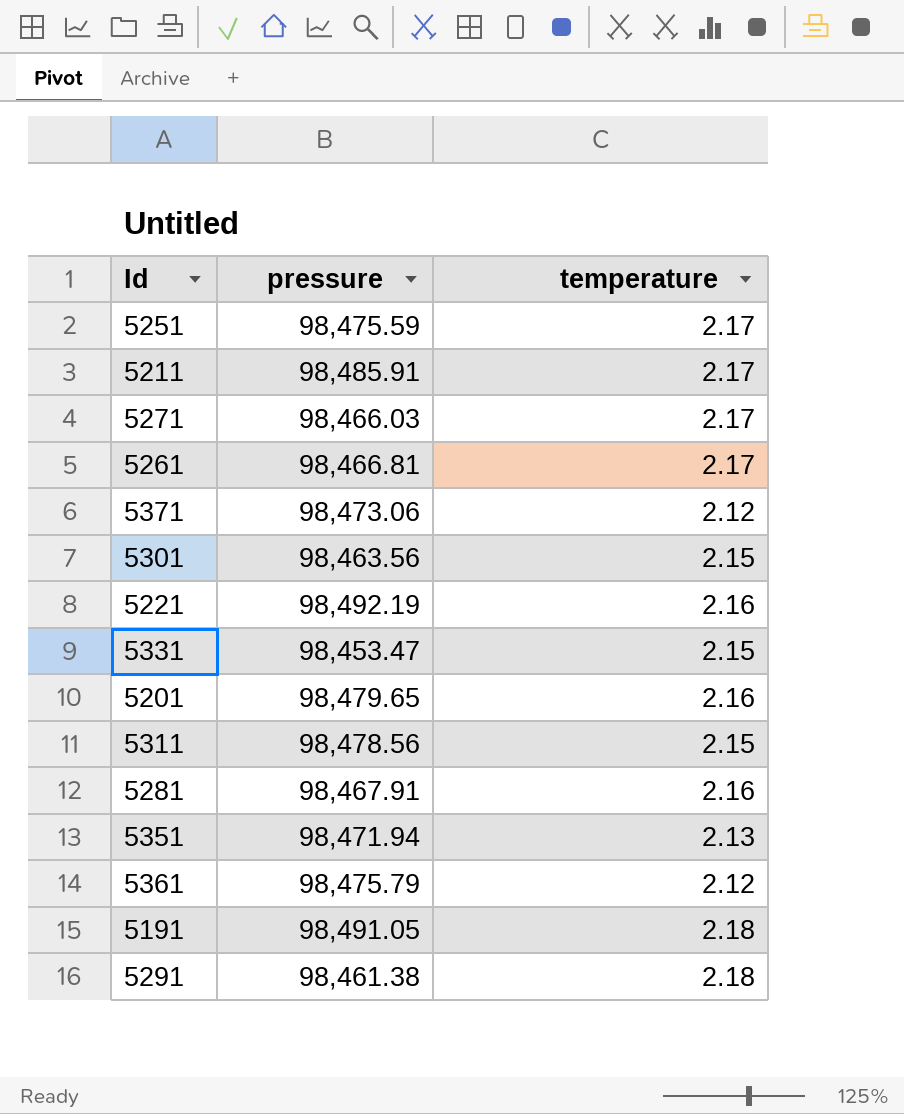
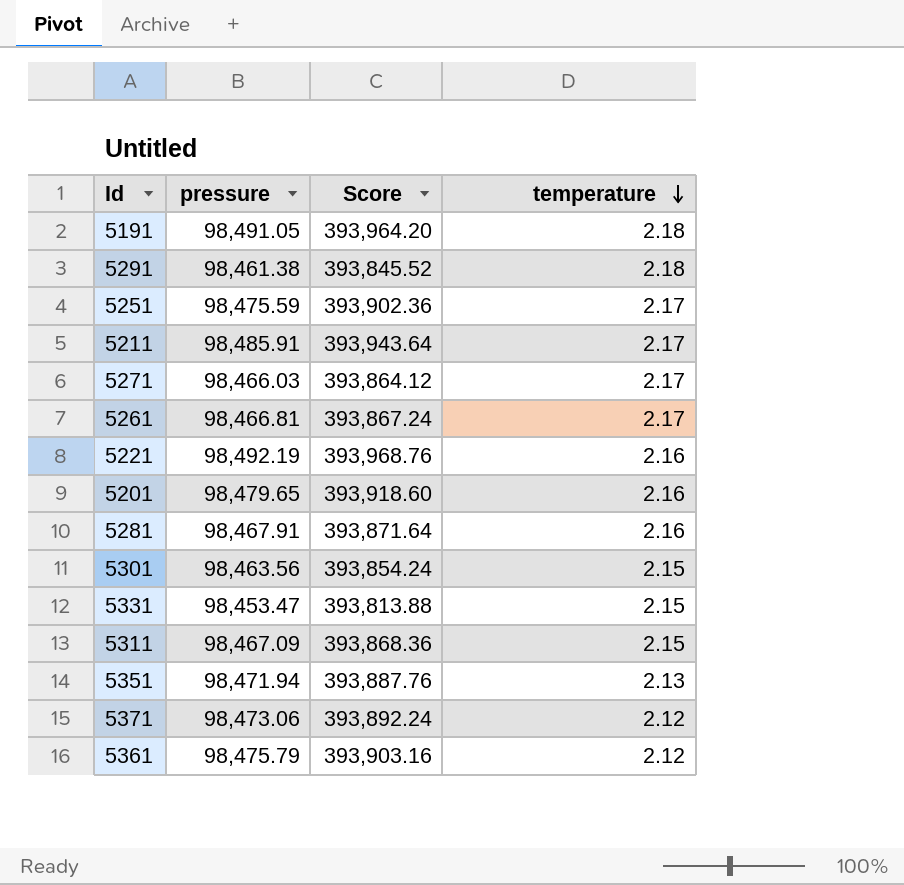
row order: none -> temperature descending
column Score | formula: none -> [pressure] * 4
5311 | pressure: 98,478.56 -> 98,467.09

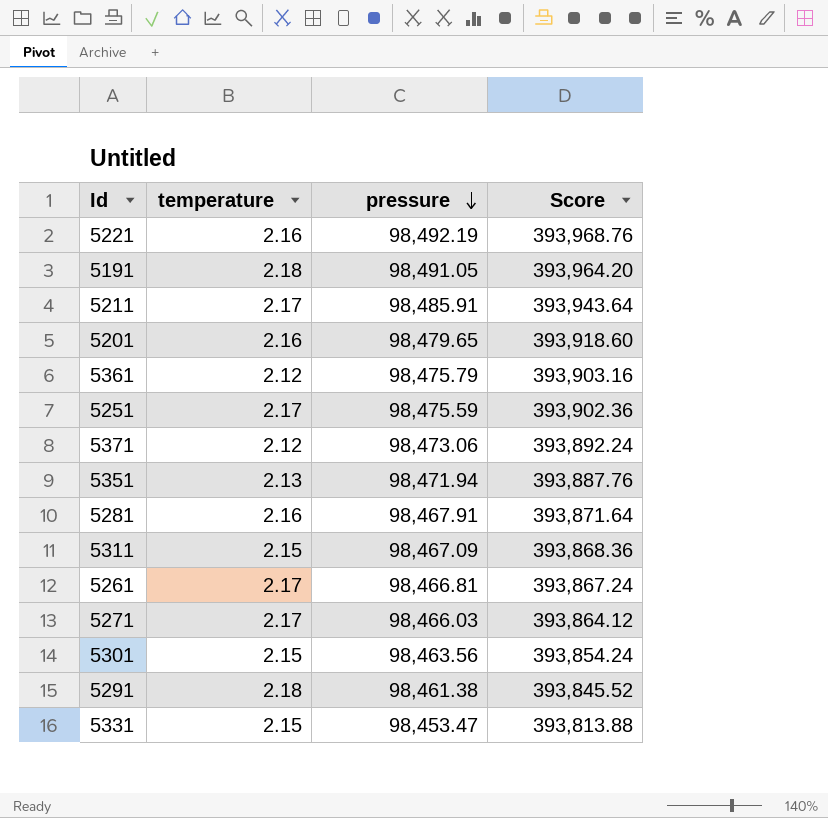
row order: temperature descending -> pressure descending
column temperature | position: 4 -> 2

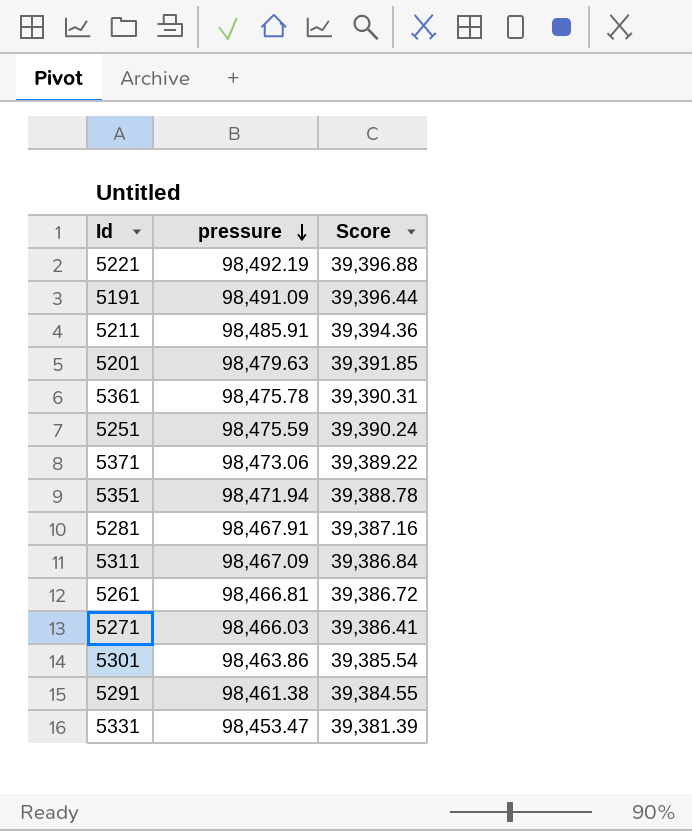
column temperature | position: 2 -> none
column Score | formula: [pressure] * 4 -> [pressure] * 0.4
5191 | pressure: 98,491.05 -> 98,491.09
5201 | pressure: 98,479.65 -> 98,479.63
5361 | pressure: 98,475.79 -> 98,475.78
5301 | pressure: 98,463.56 -> 98,463.86

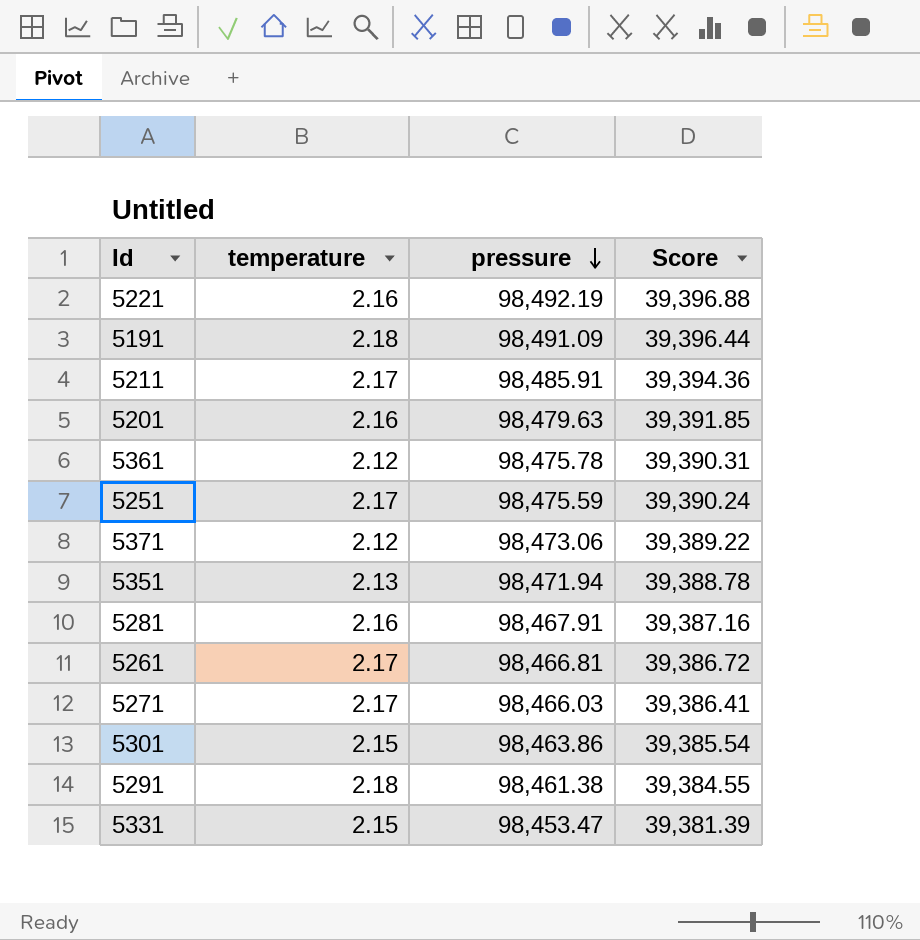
column temperature | position: none -> 2
row 5311: 98,467.09 | 39,386.84 -> none

